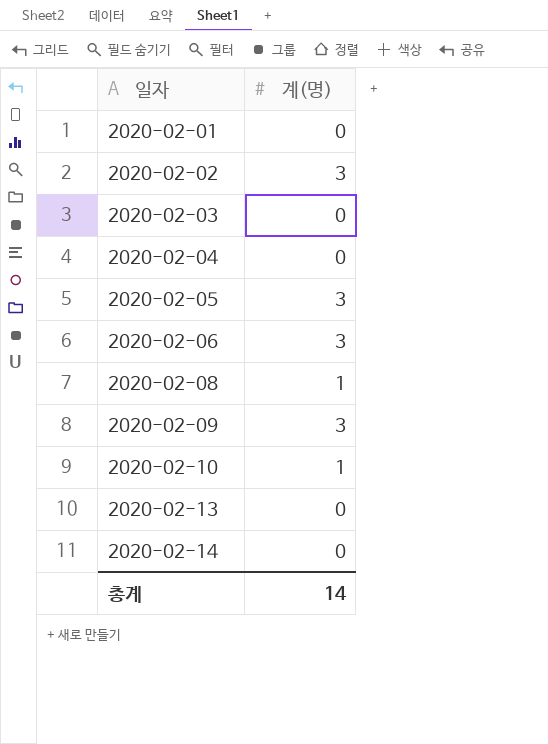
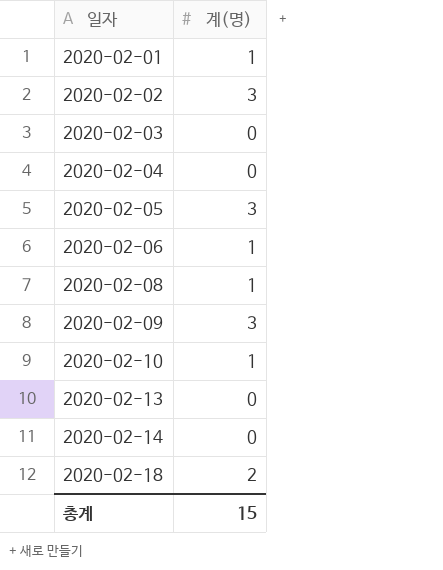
2020-02-01 | 계(명): 0 -> 1
2020-02-06 | 계(명): 3 -> 1
row 2020-02-18: none -> 2
총계 | 계(명): 14 -> 15

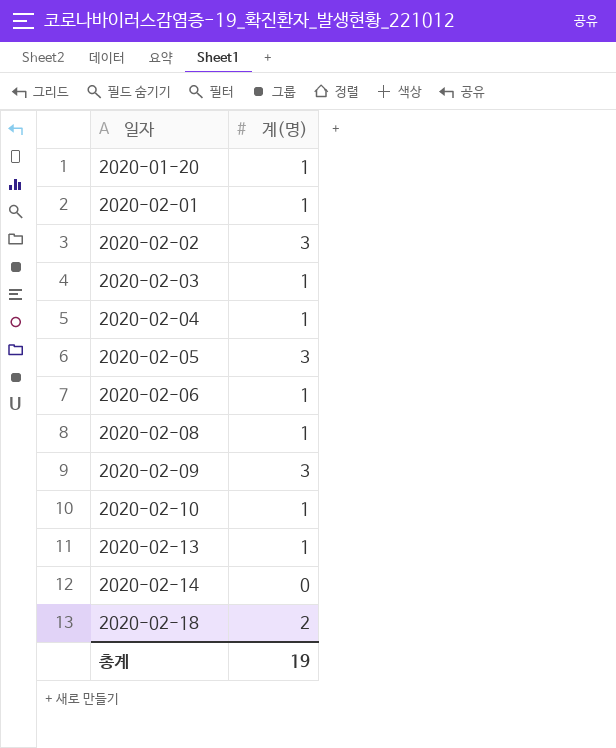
row 2020-01-20: none -> 1
2020-02-03 | 계(명): 0 -> 1
2020-02-04 | 계(명): 0 -> 1
2020-02-13 | 계(명): 0 -> 1
총계 | 계(명): 15 -> 19

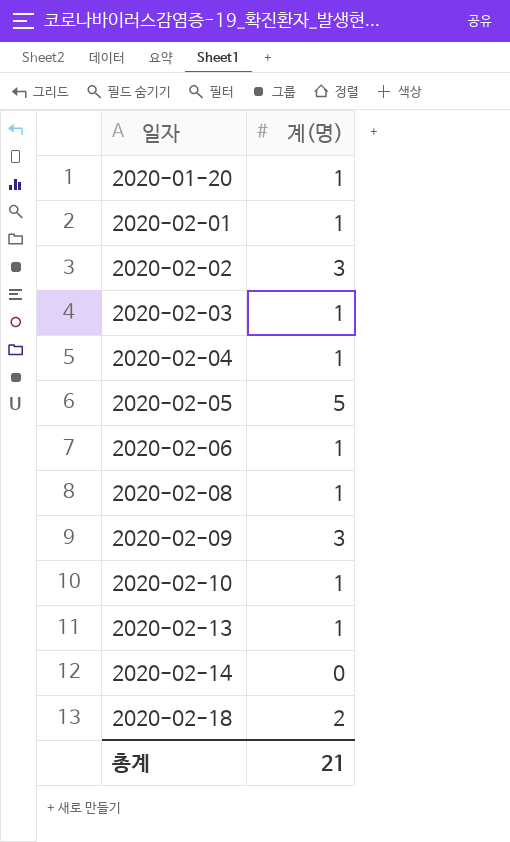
2020-02-05 | 계(명): 3 -> 5
총계 | 계(명): 19 -> 21

